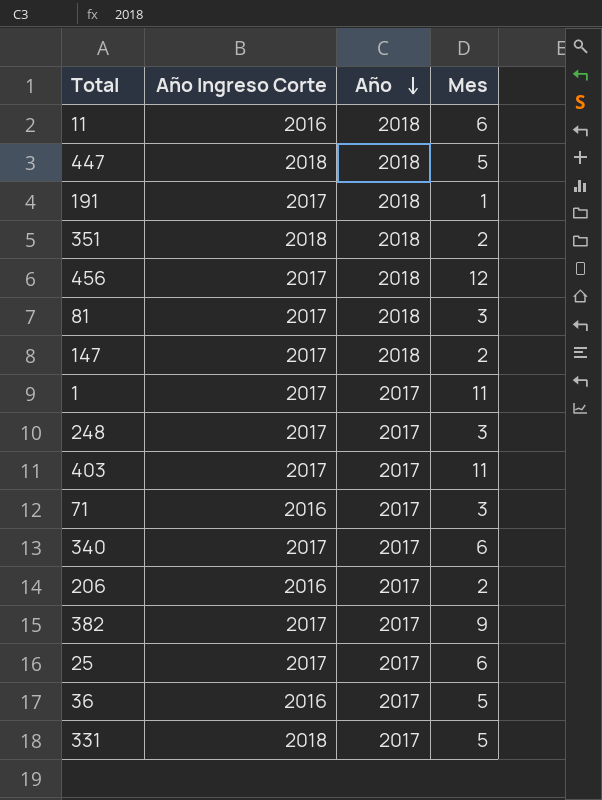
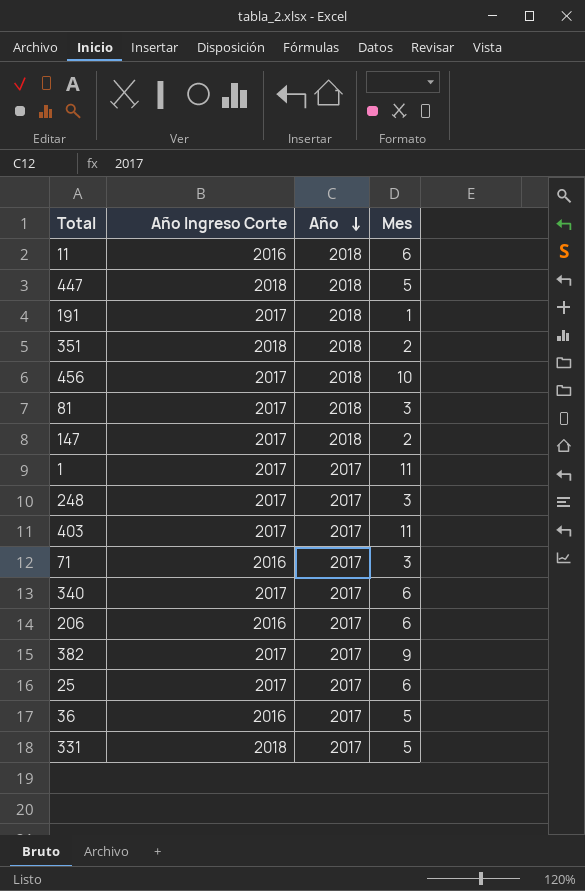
456 | Mes: 12 -> 10
206 | Mes: 2 -> 6

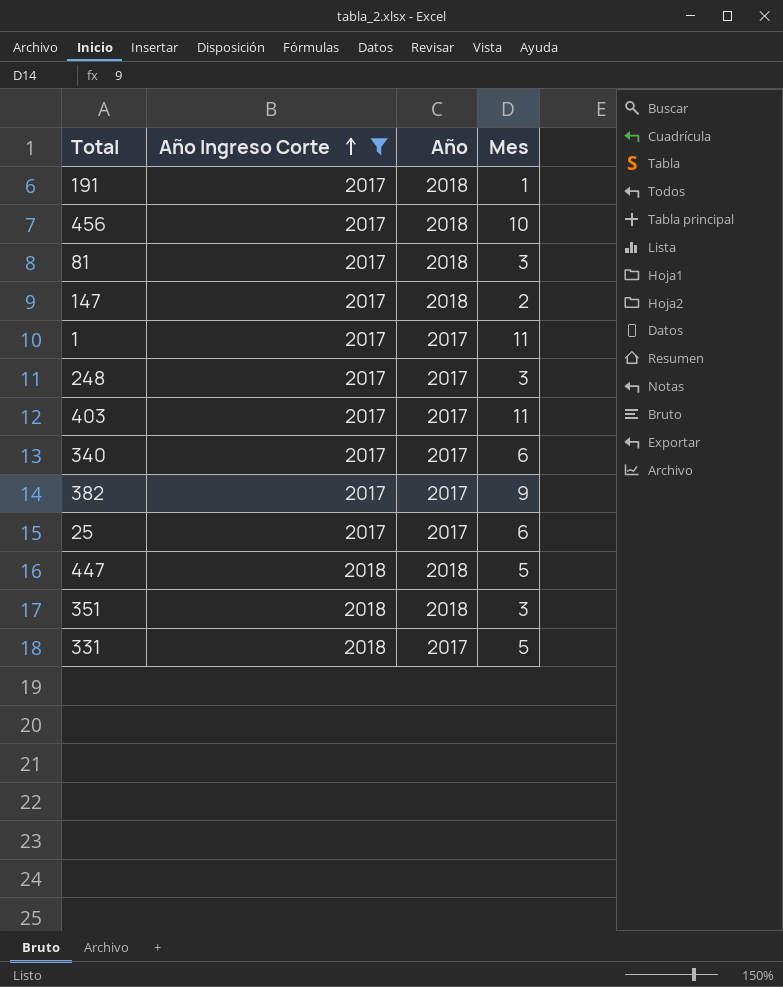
filter: none -> Año Ingreso Corte != 2016
row order: Año descending -> Año Ingreso Corte ascending
351 | Mes: 2 -> 3

